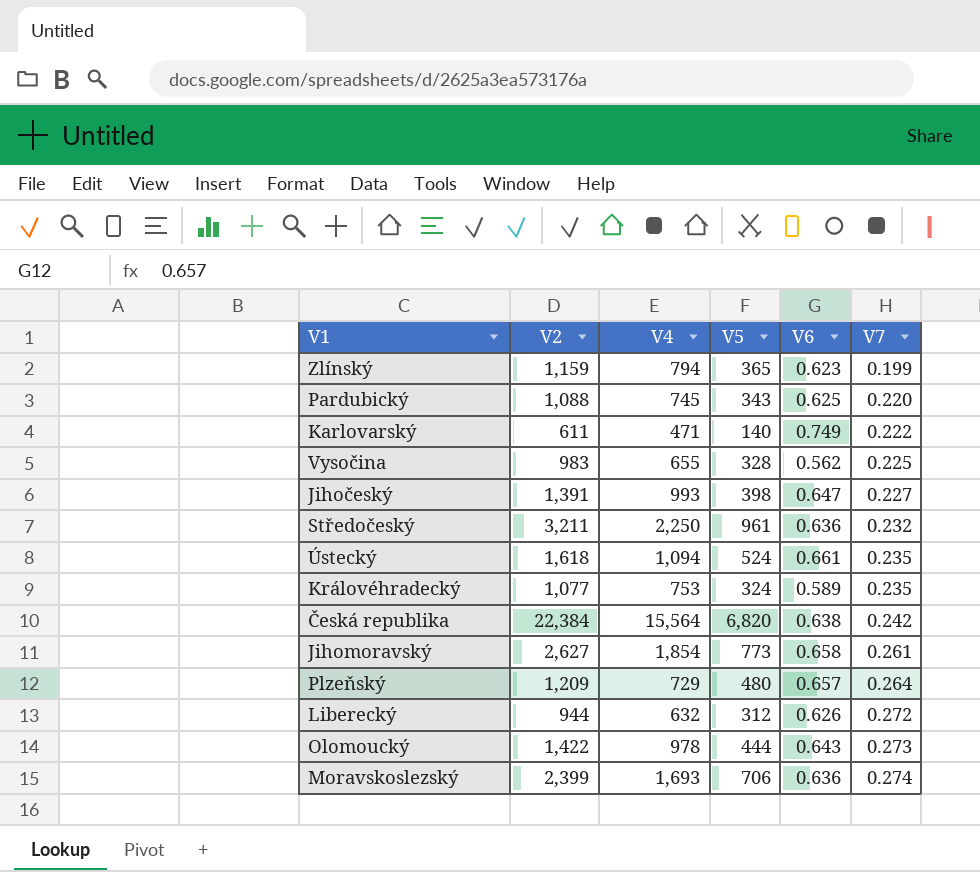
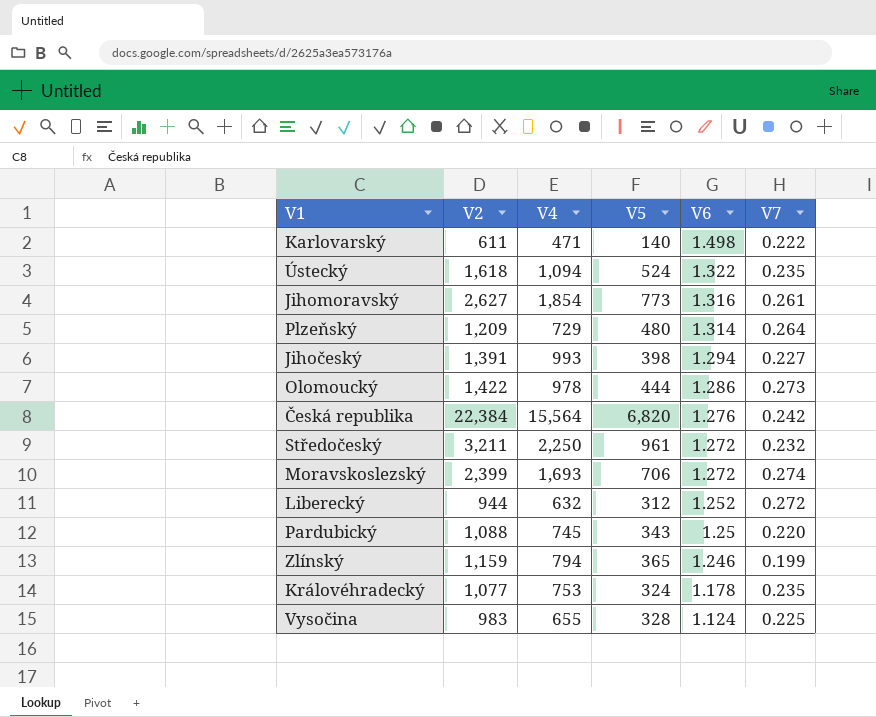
row order: V7 ascending -> V6 descending
Karlovarský | V6: 0.749 -> 1.498
Ústecký | V6: 0.661 -> 1.322
Jihomoravský | V6: 0.658 -> 1.316
Plzeňský | V6: 0.657 -> 1.314
Jihočeský | V6: 0.647 -> 1.294
Olomoucký | V6: 0.643 -> 1.286
Česká republika | V6: 0.638 -> 1.276
Středočeský | V6: 0.636 -> 1.272
Moravskoslezský | V6: 0.636 -> 1.272
Liberecký | V6: 0.626 -> 1.252
Pardubický | V6: 0.625 -> 1.25
Zlínský | V6: 0.623 -> 1.246
Královéhradecký | V6: 0.589 -> 1.178
Vysočina | V6: 0.562 -> 1.124

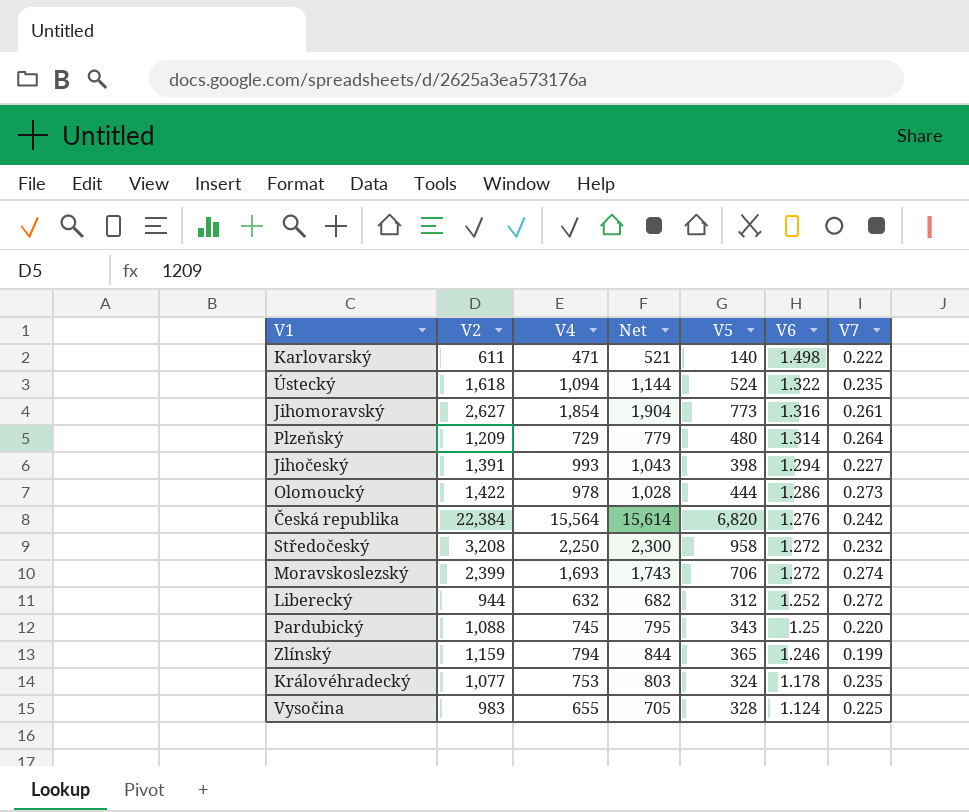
column Net | formula: none -> [V4] + 50
Středočeský | V2: 3,211 -> 3,208
Středočeský | V5: 961 -> 958

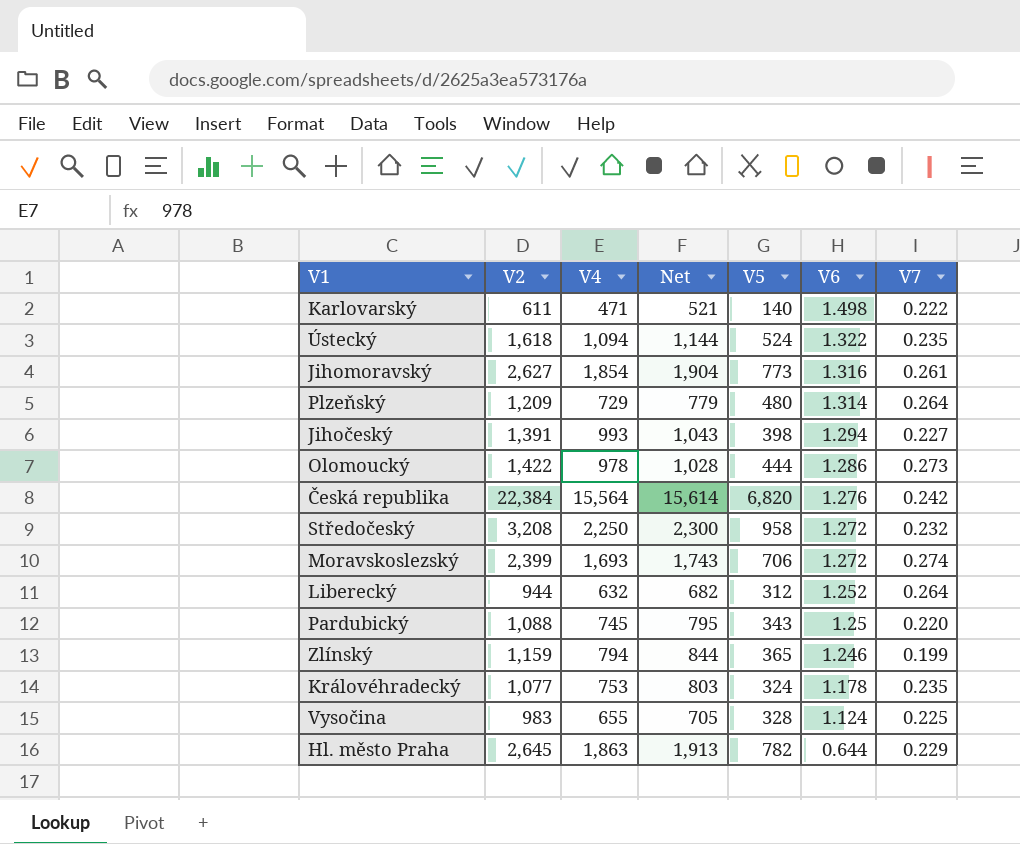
Liberecký | V7: 0.272 -> 0.264
row Hl. město Praha: none -> 2,645 | 1,863 | 1,913 | 782 | 0.644 | 0.229

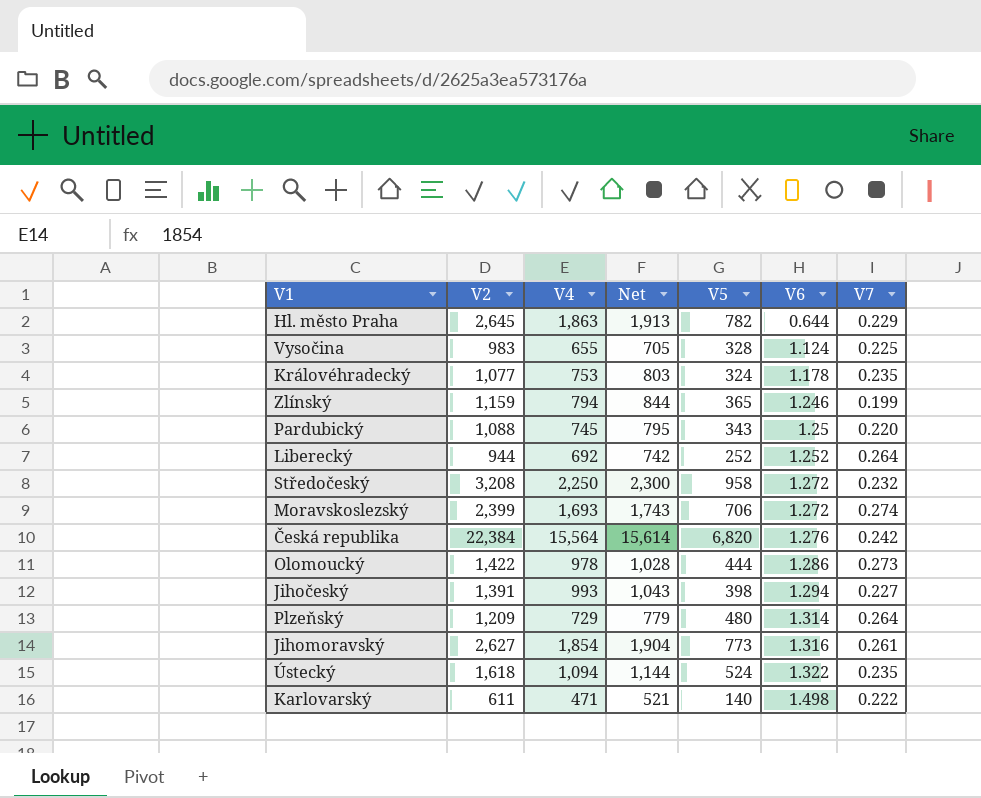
row order: V6 descending -> V6 ascending
Liberecký | V4: 632 -> 692
Liberecký | Net: 682 -> 742
Liberecký | V5: 312 -> 252

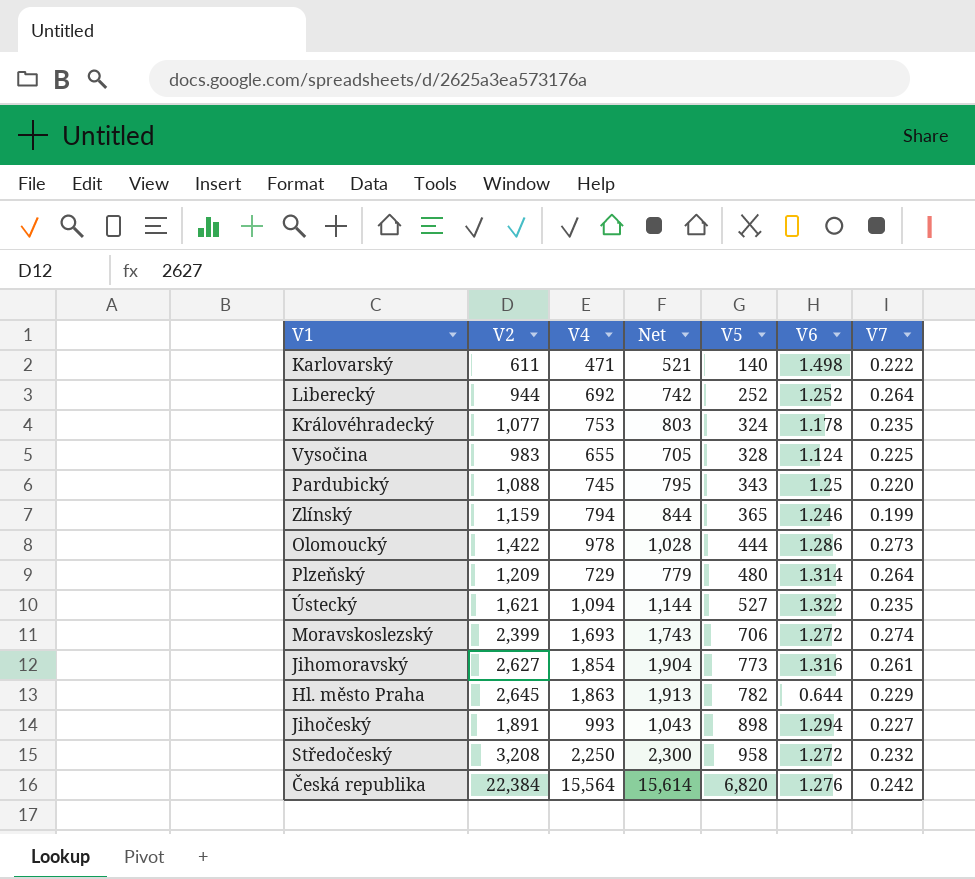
row order: V6 ascending -> V5 ascending
Ústecký | V2: 1,618 -> 1,621
Ústecký | V5: 524 -> 527
Jihočeský | V2: 1,391 -> 1,891
Jihočeský | V5: 398 -> 898

